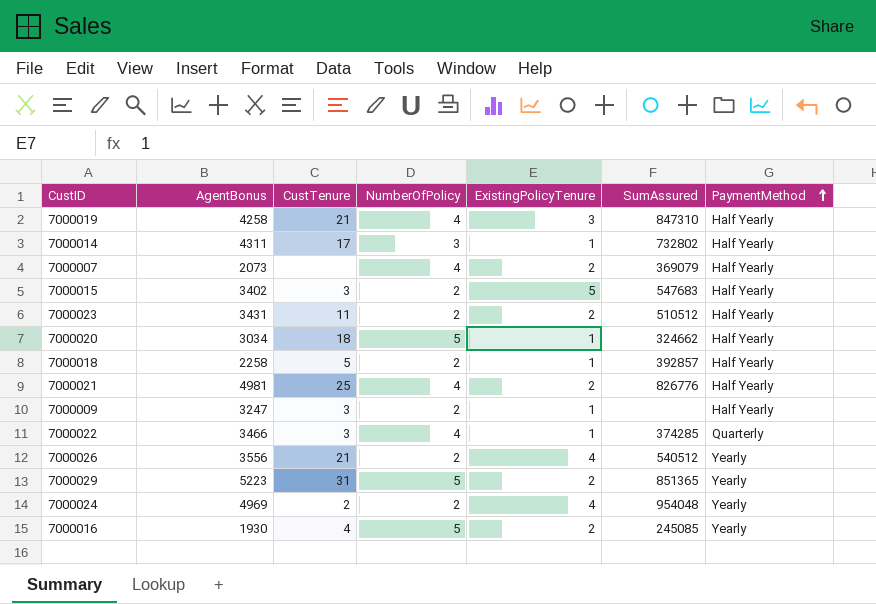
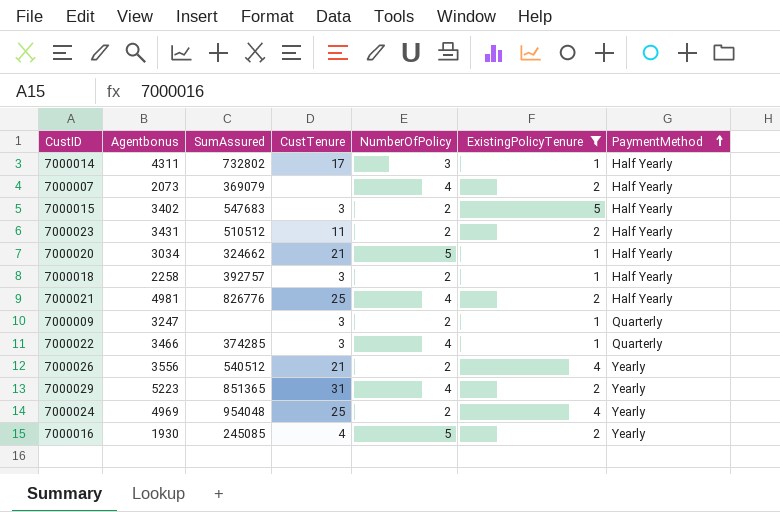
filter: none -> ExistingPolicyTenure != 3
column name: AgentBonus -> Agentbonus
column SumAssured | position: 6 -> 3
7000020 | CustTenure: 18 -> 21
7000018 | SumAssured: 392857 -> 392757
7000018 | CustTenure: 5 -> 3
7000009 | PaymentMethod: Half Yearly -> Quarterly
7000029 | NumberOfPolicy: 5 -> 4
7000024 | CustTenure: 2 -> 25

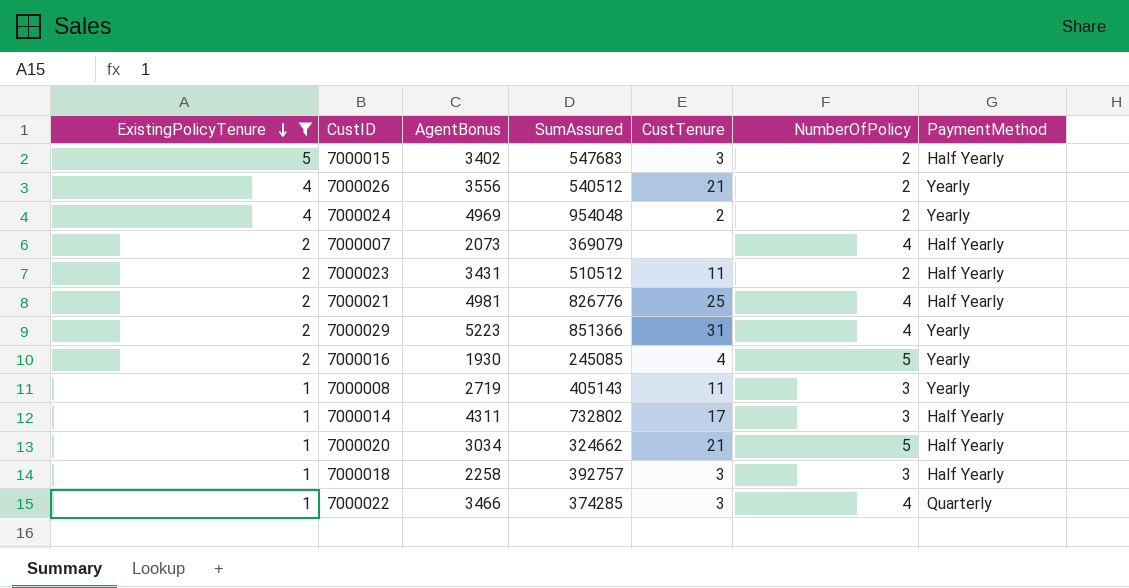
row order: PaymentMethod ascending -> ExistingPolicyTenure descending
column ExistingPolicyTenure | position: 6 -> 1
column name: Agentbonus -> AgentBonus
row 7000009: 3247 | none | 3 | 2 | 1 | Quarterly -> none
7000024 | CustTenure: 25 -> 2
7000029 | SumAssured: 851365 -> 851366
row 7000008: none -> 1 | 2719 | 405143 | 11 | 3 | Yearly
7000018 | NumberOfPolicy: 2 -> 3

